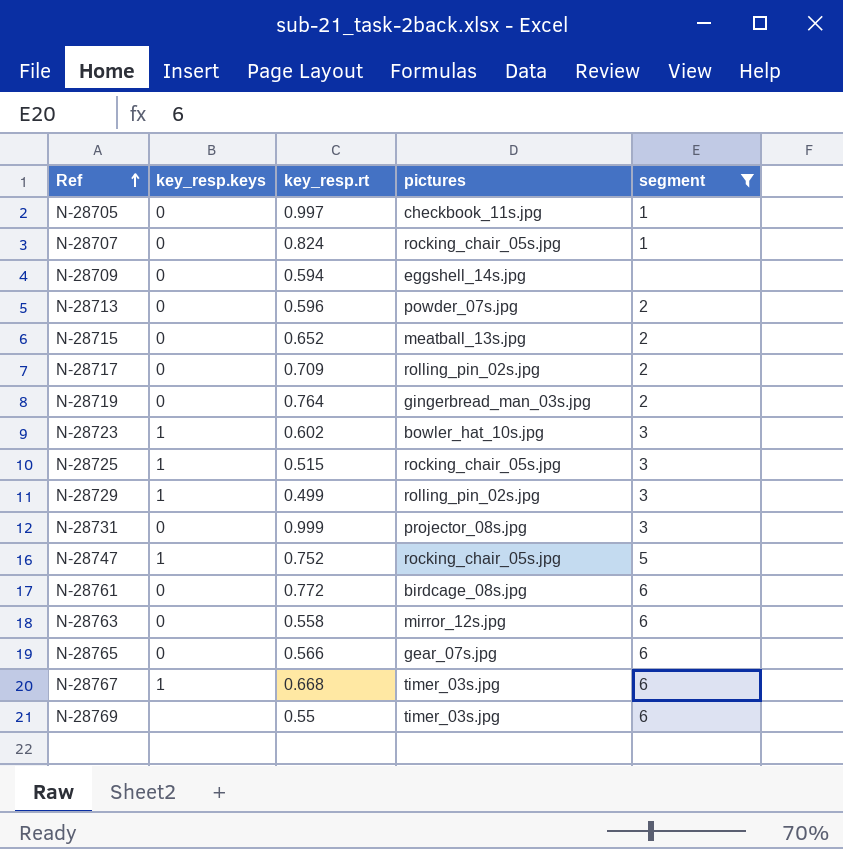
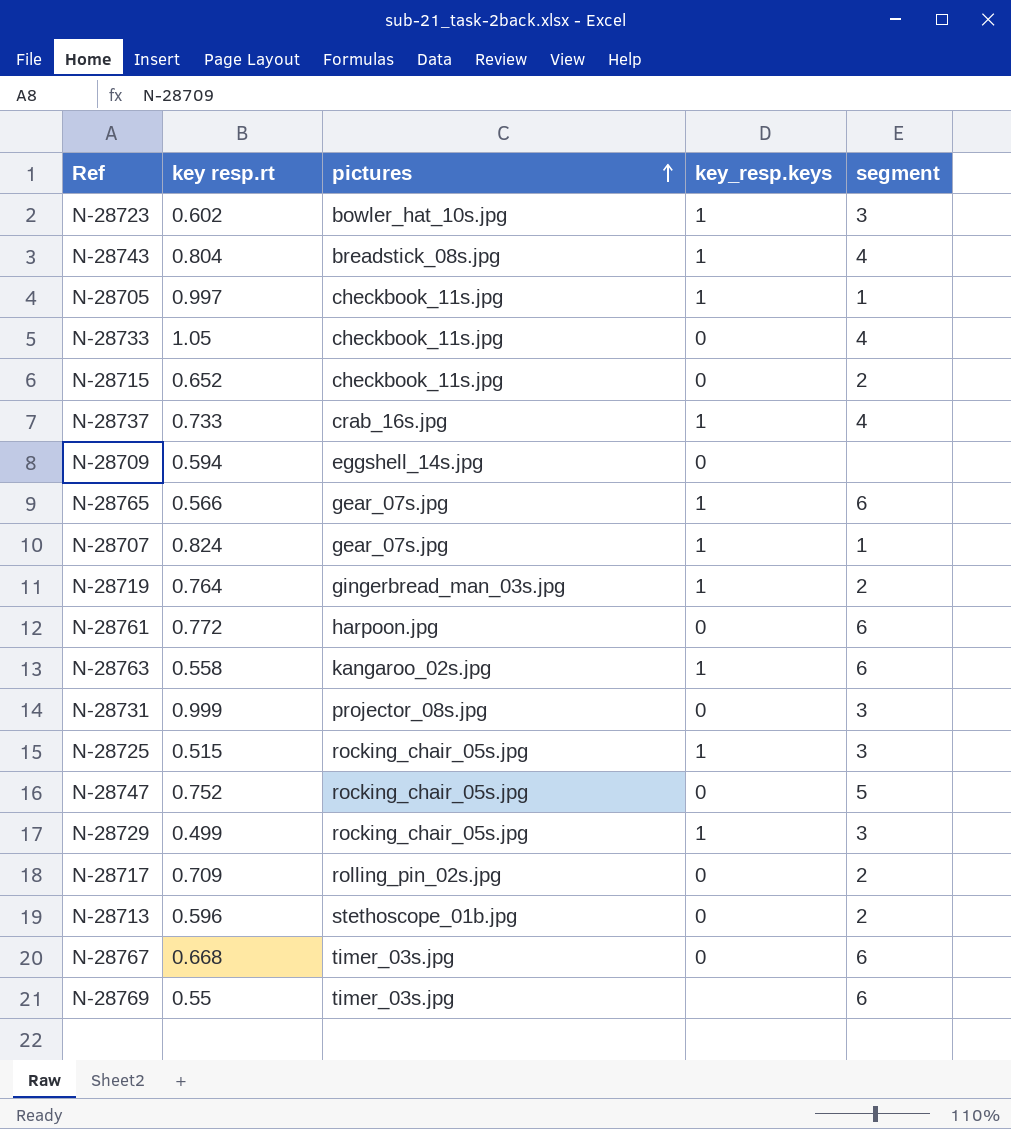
filter: segment != 4 -> none
row order: Ref ascending -> pictures ascending
column name: key_resp.rt -> key resp.rt
column key_resp.keys | position: 2 -> 4
N-28705 | key_resp.keys: 0 -> 1
N-28715 | pictures: meatball_13s.jpg -> checkbook_11s.jpg
N-28765 | key_resp.keys: 0 -> 1
N-28707 | pictures: rocking_chair_05s.jpg -> gear_07s.jpg
N-28707 | key_resp.keys: 0 -> 1
N-28719 | key_resp.keys: 0 -> 1
N-28761 | pictures: birdcage_08s.jpg -> harpoon.jpg
N-28763 | pictures: mirror_12s.jpg -> kangaroo_02s.jpg
N-28763 | key_resp.keys: 0 -> 1
N-28747 | key_resp.keys: 1 -> 0
N-28729 | pictures: rolling_pin_02s.jpg -> rocking_chair_05s.jpg
N-28713 | pictures: powder_07s.jpg -> stethoscope_01b.jpg
N-28767 | key_resp.keys: 1 -> 0

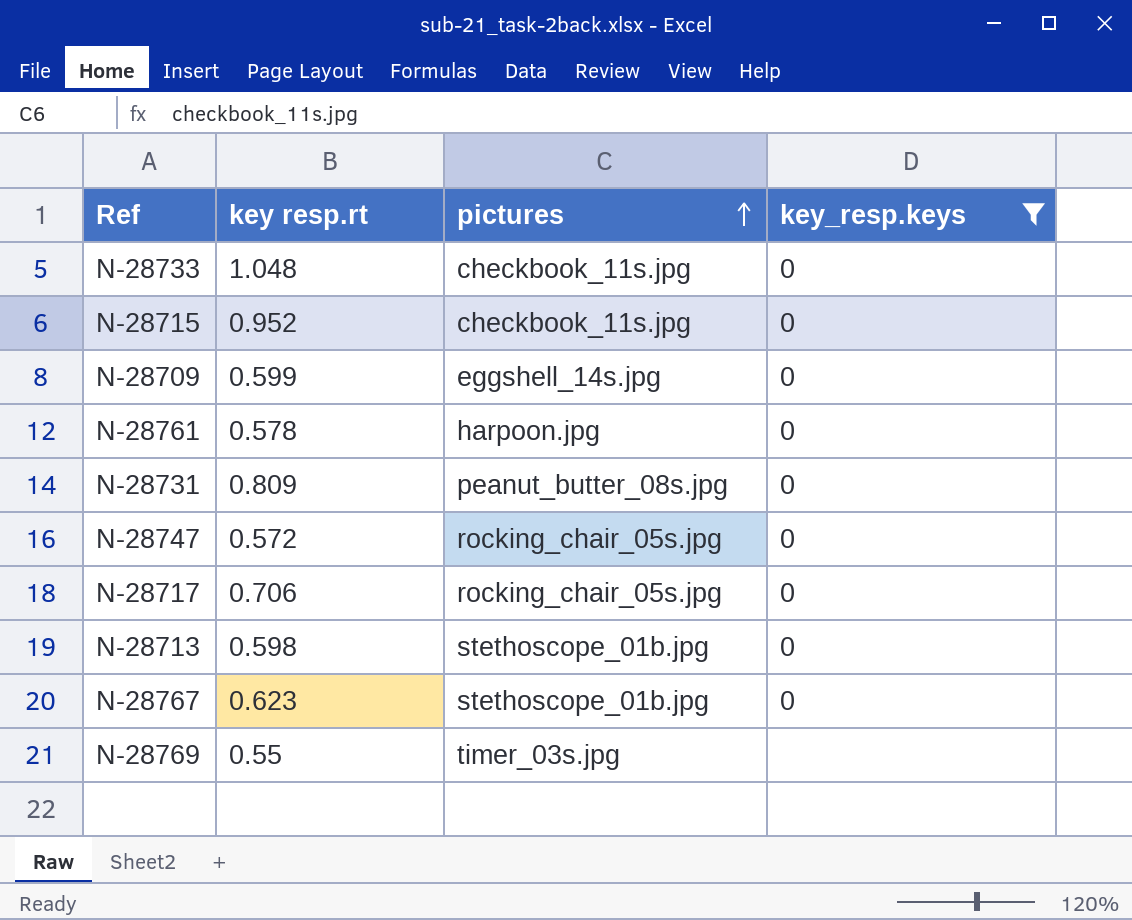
filter: none -> key_resp.keys != 1
column segment | position: 5 -> none
N-28733 | key resp.rt: 1.05 -> 1.048
N-28715 | key resp.rt: 0.652 -> 0.952
N-28709 | key resp.rt: 0.594 -> 0.599
N-28761 | key resp.rt: 0.772 -> 0.578
N-28731 | key resp.rt: 0.999 -> 0.809
N-28731 | pictures: projector_08s.jpg -> peanut_butter_08s.jpg
N-28747 | key resp.rt: 0.752 -> 0.572
N-28717 | key resp.rt: 0.709 -> 0.706
N-28717 | pictures: rolling_pin_02s.jpg -> rocking_chair_05s.jpg
N-28713 | key resp.rt: 0.596 -> 0.598
N-28767 | key resp.rt: 0.668 -> 0.623
N-28767 | pictures: timer_03s.jpg -> stethoscope_01b.jpg

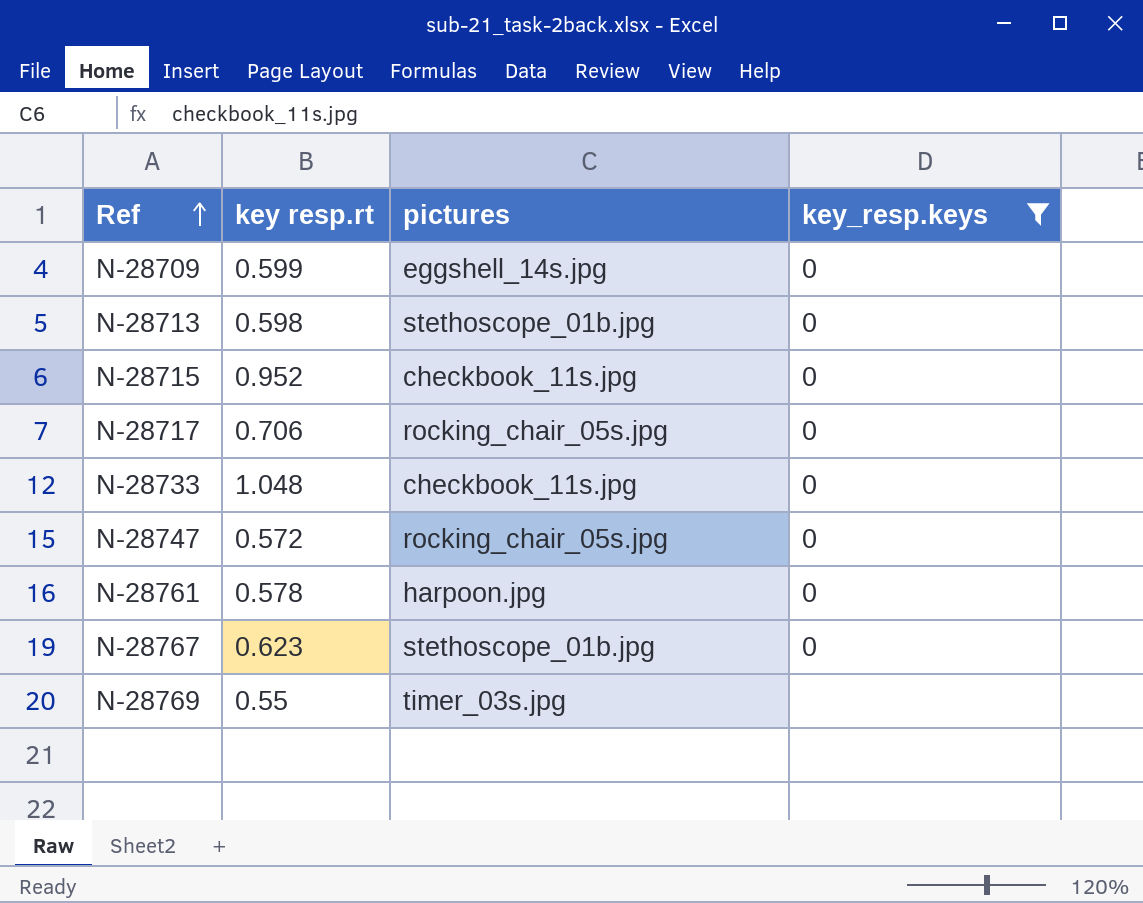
row order: pictures ascending -> Ref ascending
row N-28731: 0.809 | peanut_butter_08s.jpg | 0 -> none

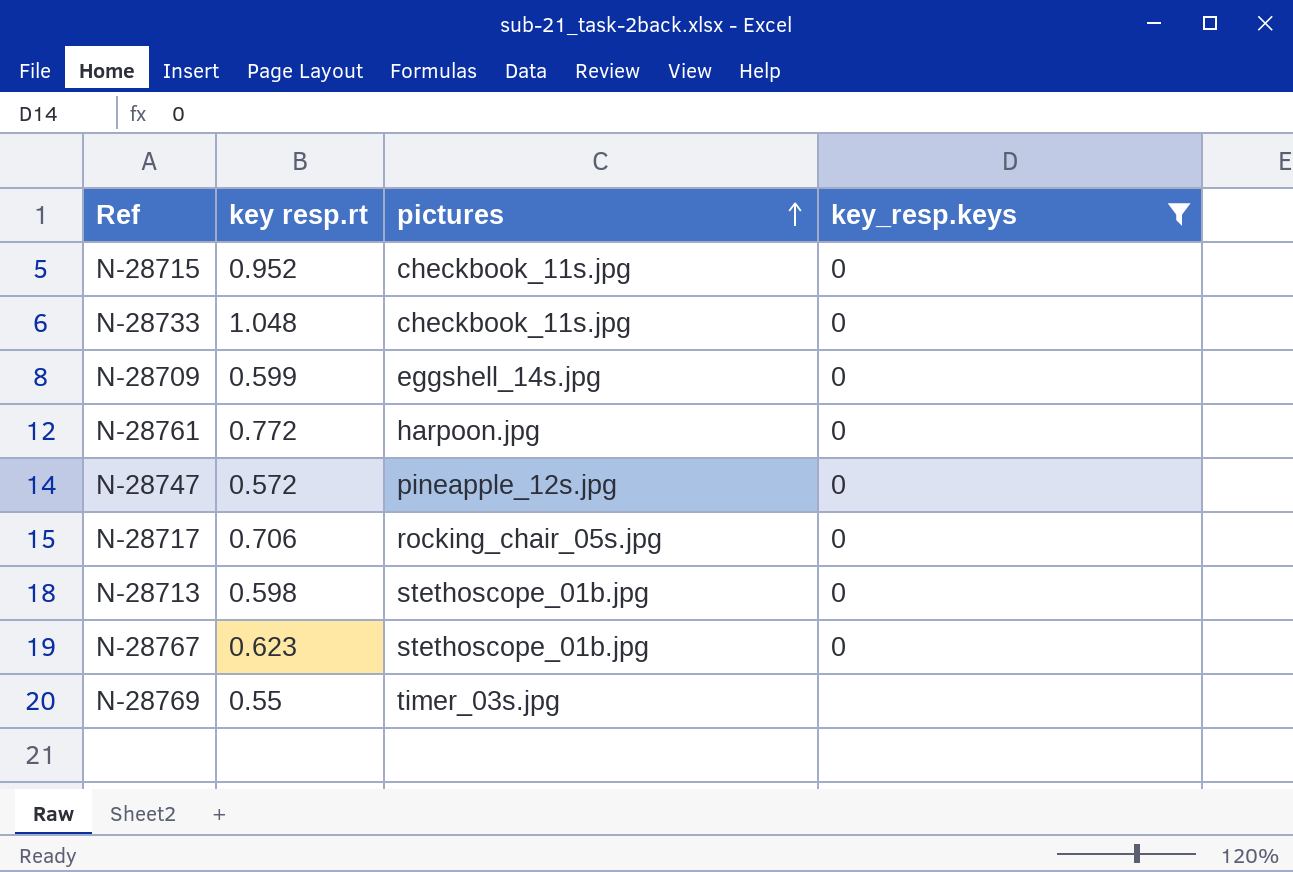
row order: Ref ascending -> pictures ascending
N-28761 | key resp.rt: 0.578 -> 0.772
N-28747 | pictures: rocking_chair_05s.jpg -> pineapple_12s.jpg

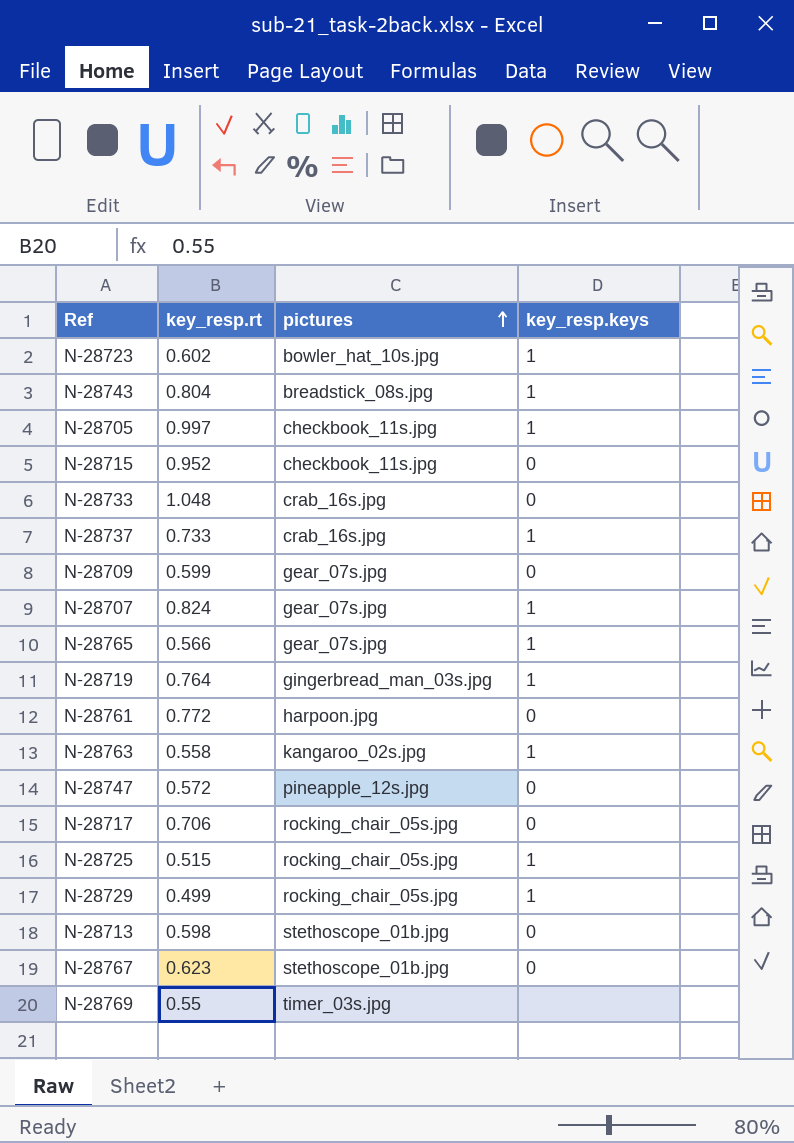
filter: key_resp.keys != 1 -> none
column name: key resp.rt -> key_resp.rt
N-28733 | pictures: checkbook_11s.jpg -> crab_16s.jpg
N-28709 | pictures: eggshell_14s.jpg -> gear_07s.jpg

